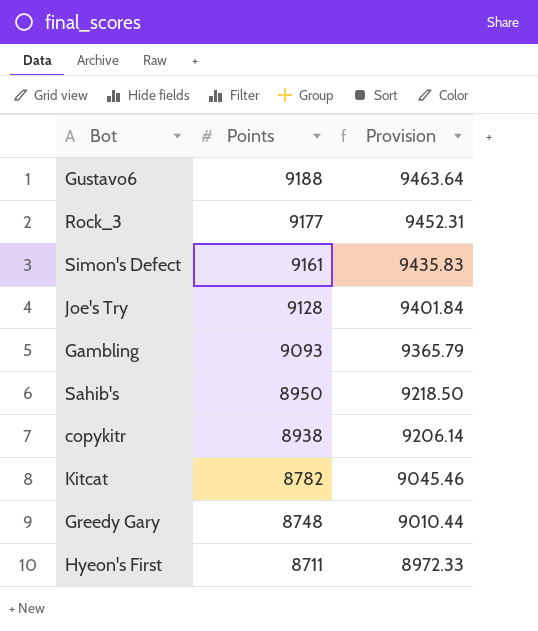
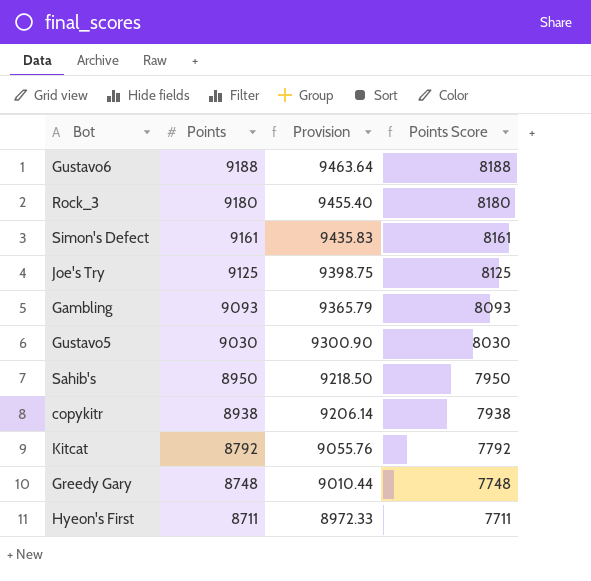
column Points Score | formula: none -> [Points] - 1000
Rock_3 | Points: 9177 -> 9180
Rock_3 | Provision: 9452.31 -> 9455.40
Joe's Try | Points: 9128 -> 9125
Joe's Try | Provision: 9401.84 -> 9398.75
row Gustavo5: none -> 9030 | 9300.90 | 8030
Kitcat | Points: 8782 -> 8792
Kitcat | Provision: 9045.46 -> 9055.76

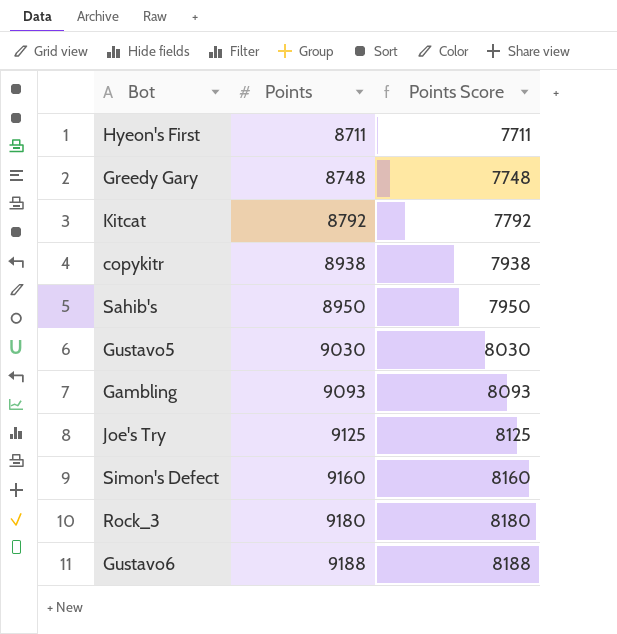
row order: Points descending -> Points ascending
column Provision | formula: [Points] * 1.03 -> none
Simon's Defect | Points: 9161 -> 9160
Simon's Defect | Points Score: 8161 -> 8160

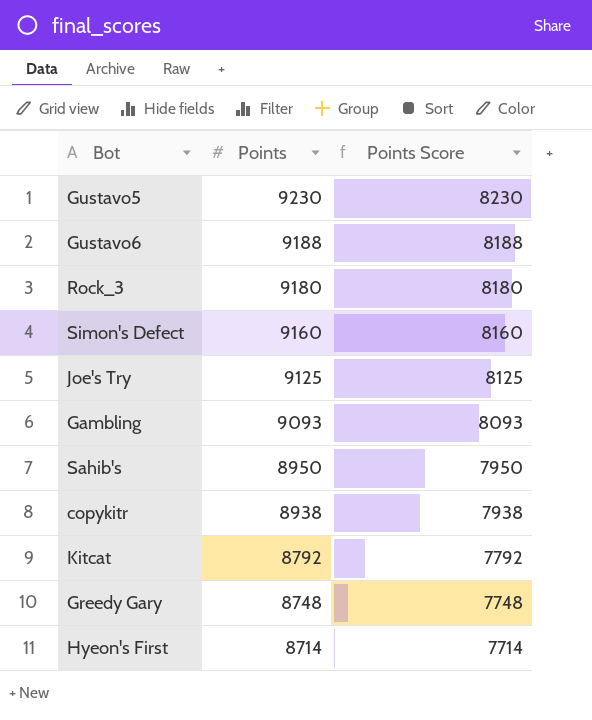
row order: Points ascending -> Points descending
Gustavo5 | Points: 9030 -> 9230
Gustavo5 | Points Score: 8030 -> 8230
Hyeon's First | Points: 8711 -> 8714
Hyeon's First | Points Score: 7711 -> 7714

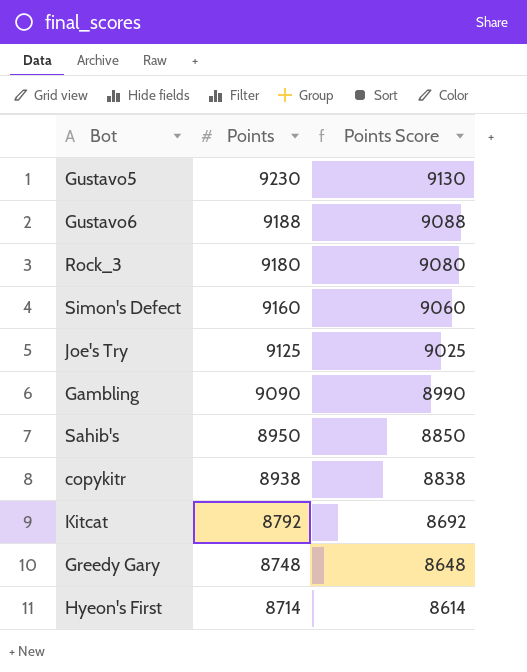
column Points Score | formula: [Points] - 1000 -> [Points] - 100
Gambling | Points: 9093 -> 9090

